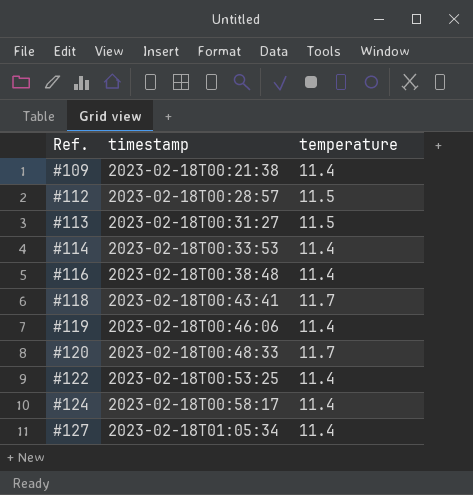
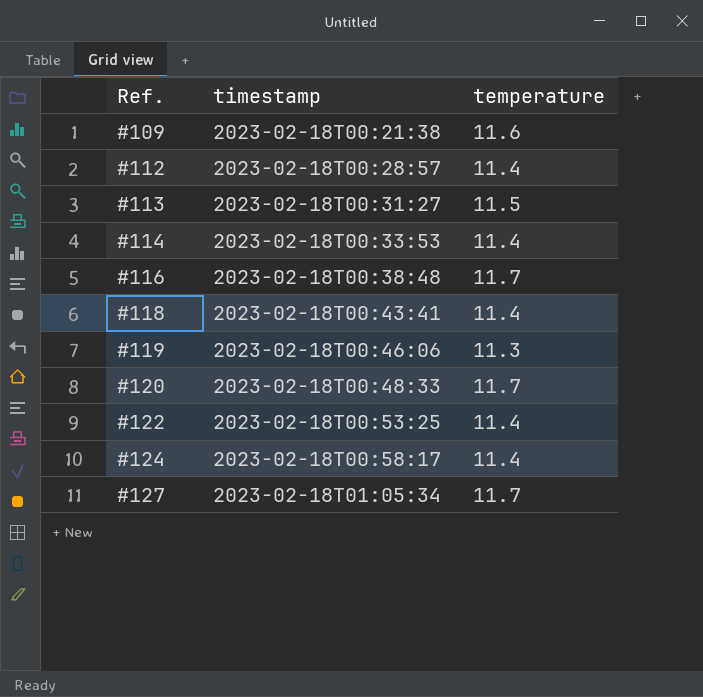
#109 | temperature: 11.4 -> 11.6
#112 | temperature: 11.5 -> 11.4
#116 | temperature: 11.4 -> 11.7
#118 | temperature: 11.7 -> 11.4
#119 | temperature: 11.4 -> 11.3
#127 | temperature: 11.4 -> 11.7

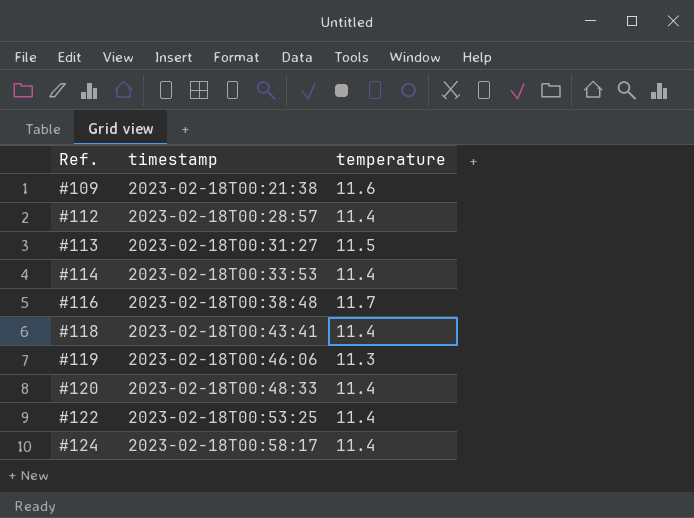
row #127: 2023-02-18T01:05:34 | 11.7 -> none
#120 | temperature: 11.7 -> 11.4

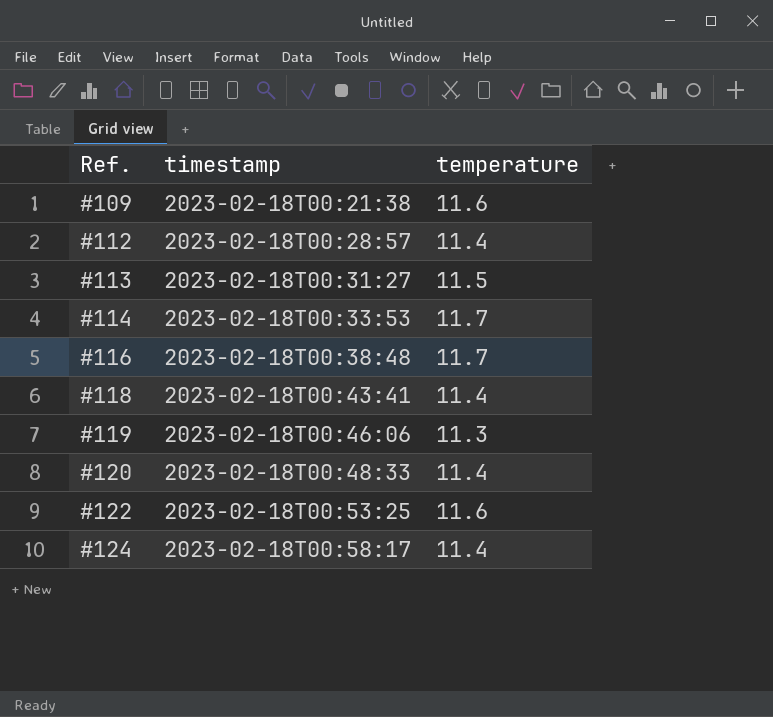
#114 | temperature: 11.4 -> 11.7
#122 | temperature: 11.4 -> 11.6

